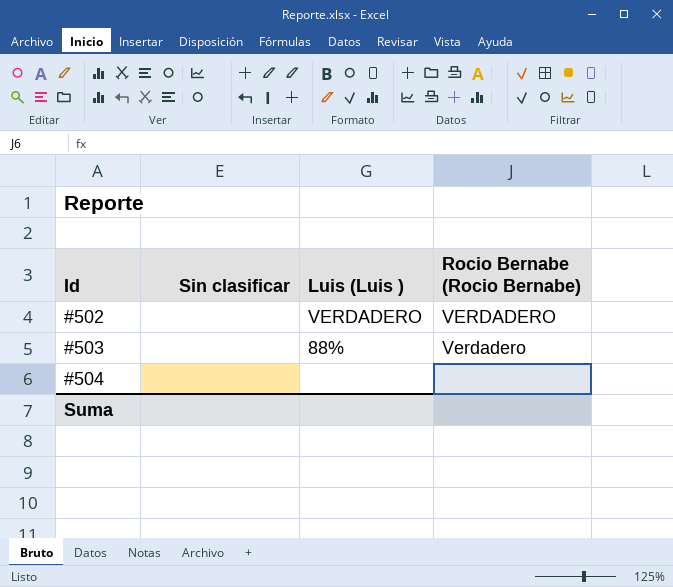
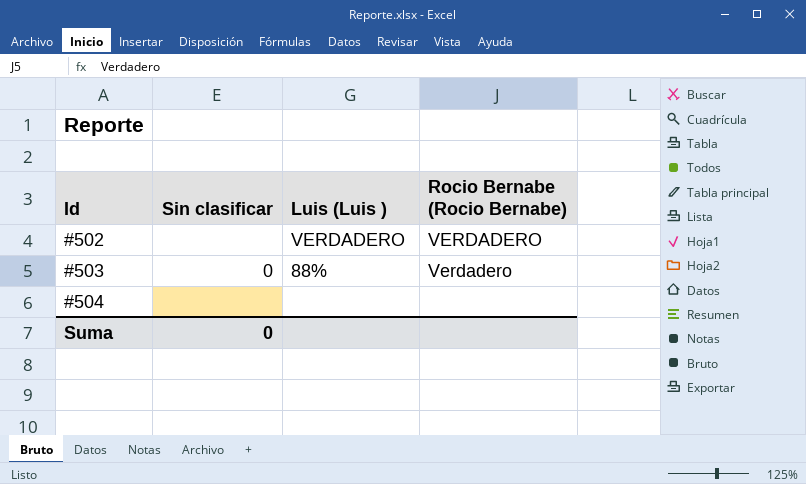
#503 | Sin clasificar: none -> 0
Suma | Sin clasificar: none -> 0

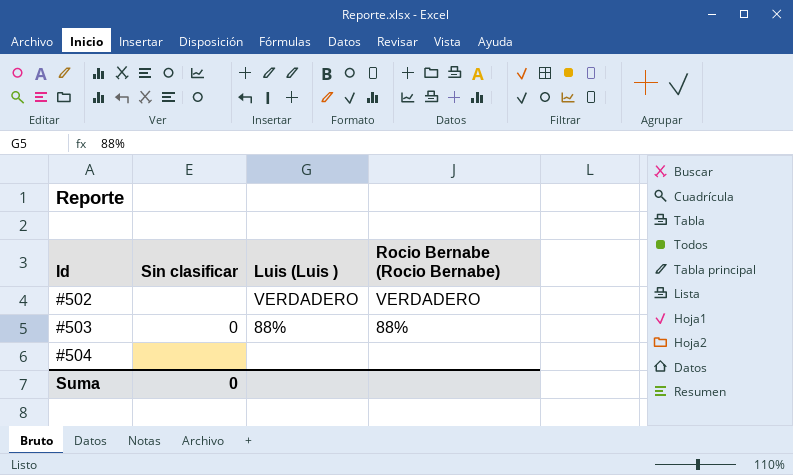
#503 | Rocio Bernabe (Rocio Bernabe): Verdadero -> 88%

